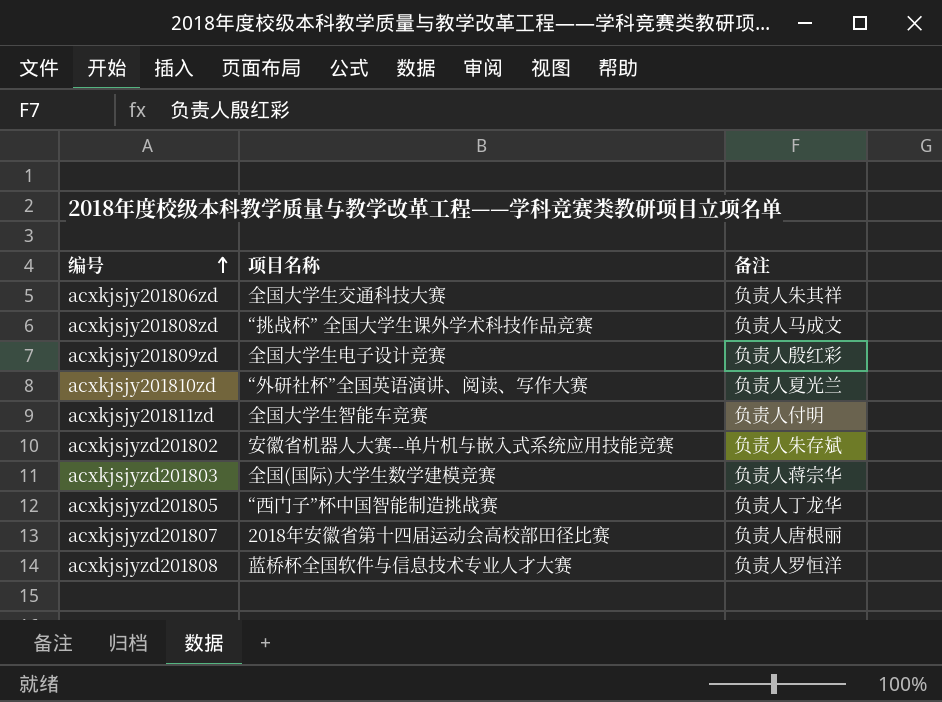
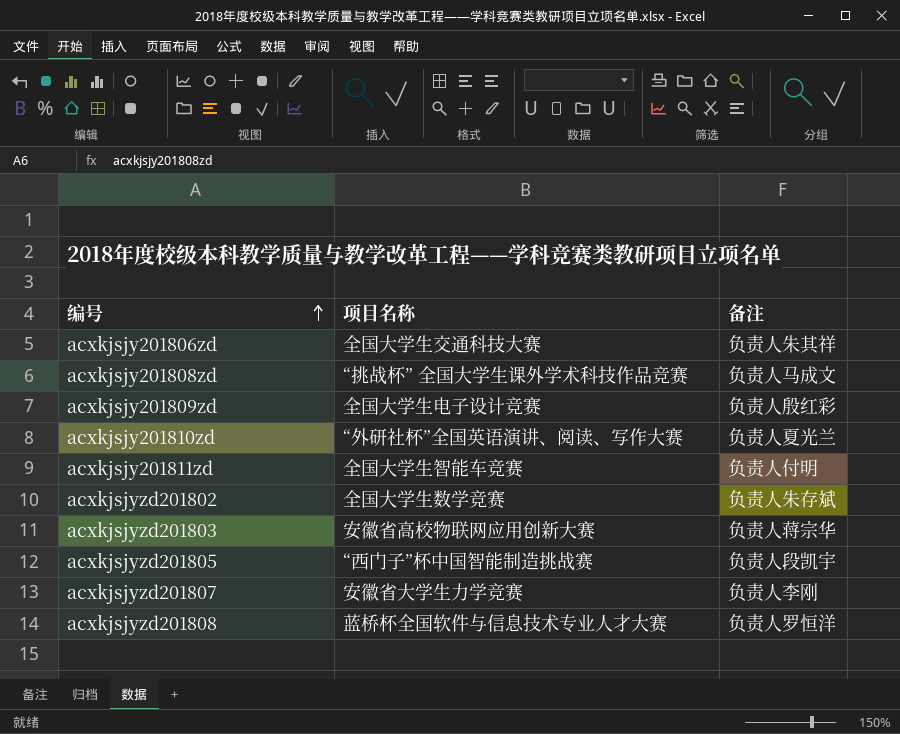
acxkjsjyzd201802 | 项目名称: 安徽省机器人大赛--单片机与嵌入式系统应用技能竞赛 -> 全国大学生数学竞赛
acxkjsjyzd201803 | 项目名称: 全国(国际)大学生数学建模竞赛 -> 安徽省高校物联网应用创新大赛
acxkjsjyzd201805 | 备注: 负责人丁龙华 -> 负责人段凯宇
acxkjsjyzd201807 | 项目名称: 2018年安徽省第十四届运动会高校部田径比赛 -> 安徽省大学生力学竞赛
acxkjsjyzd201807 | 备注: 负责人唐根丽 -> 负责人李刚

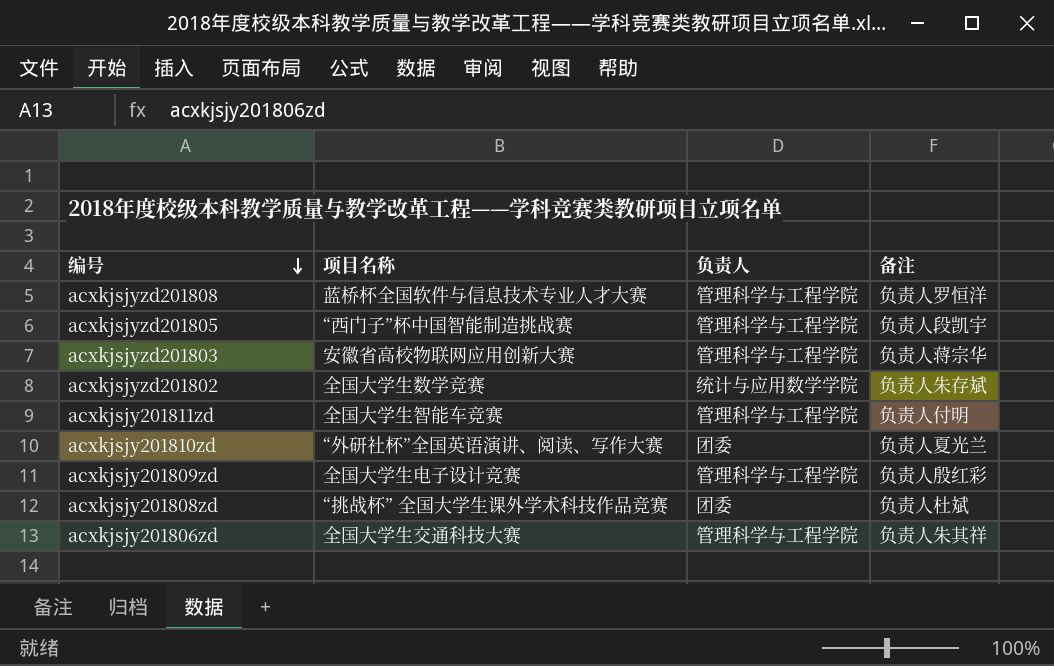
row order: 编号 ascending -> 编号 descending
column 负责人 | position: none -> 3
row acxkjsjyzd201807: 安徽省大学生力学竞赛 | 负责人李刚 -> none
acxkjsjy201808zd | 备注: 负责人马成文 -> 负责人杜斌

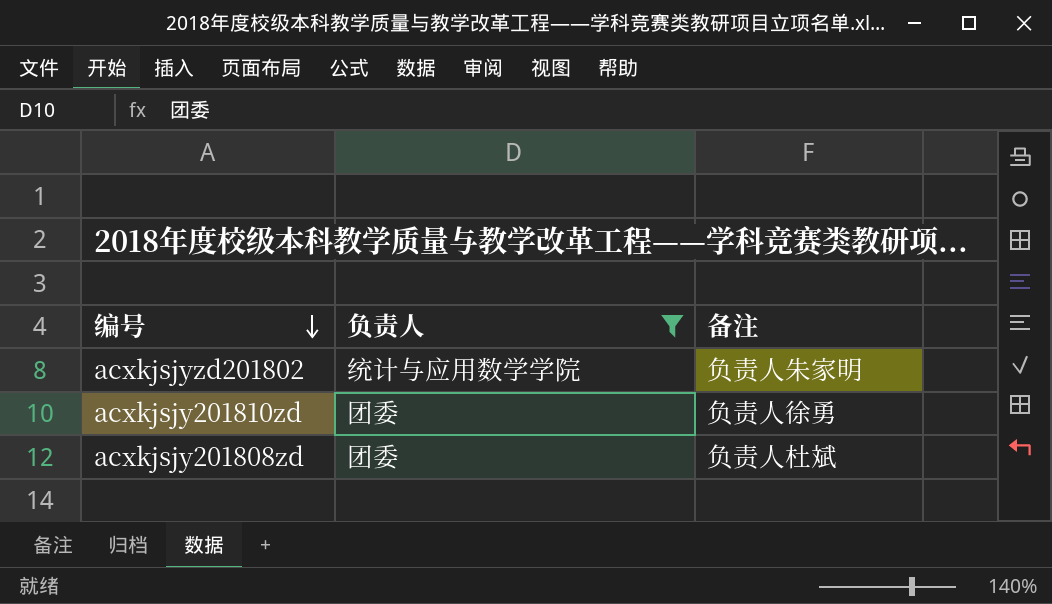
filter: none -> 负责人 != 管理科学与工程学院
column 项目名称 | position: 2 -> none
acxkjsjyzd201802 | 备注: 负责人朱存斌 -> 负责人朱家明
acxkjsjy201810zd | 备注: 负责人夏光兰 -> 负责人徐勇

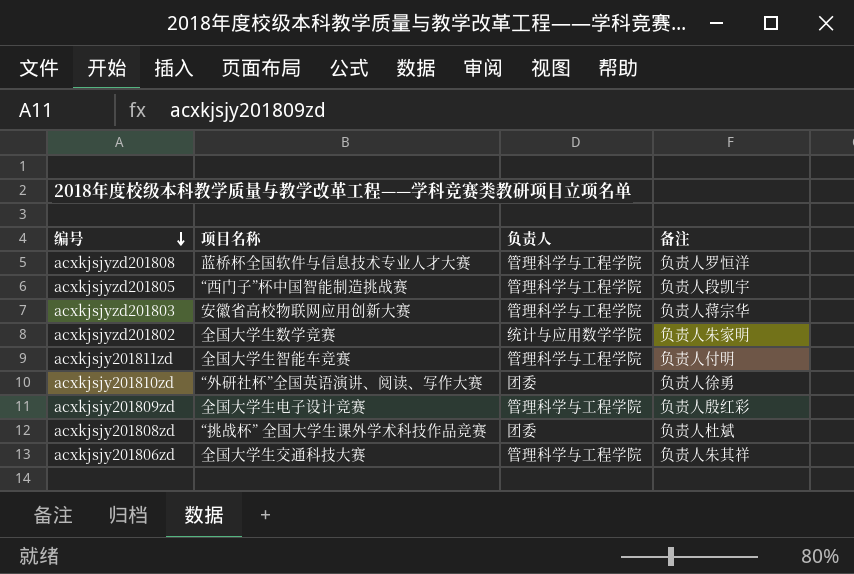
filter: 负责人 != 管理科学与工程学院 -> none
column 项目名称 | position: none -> 2

